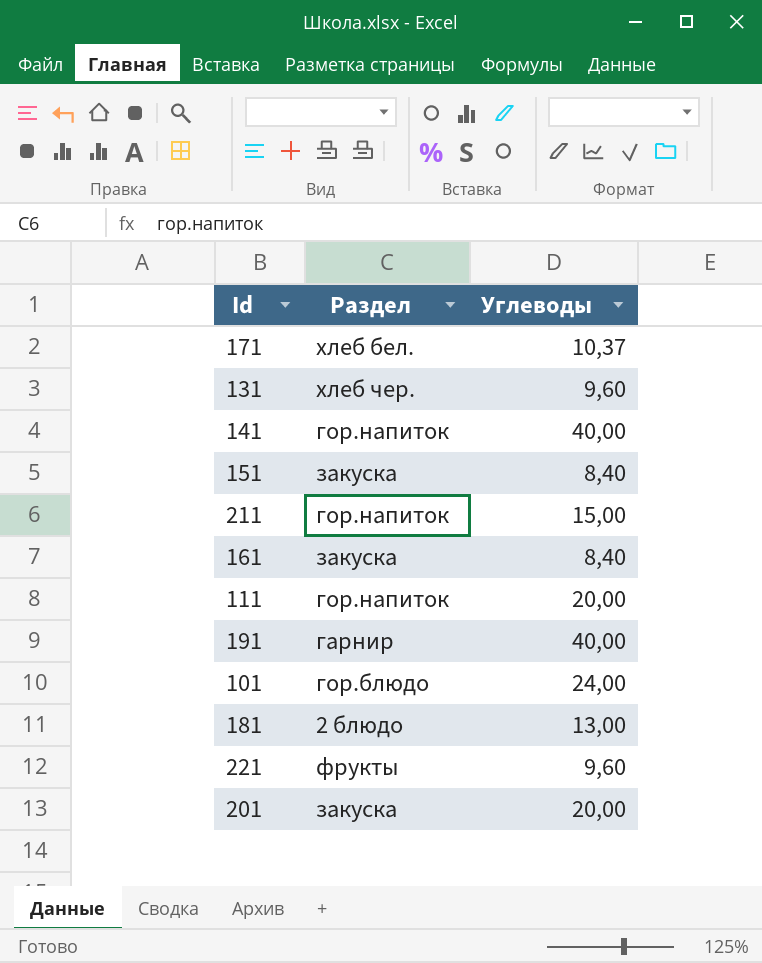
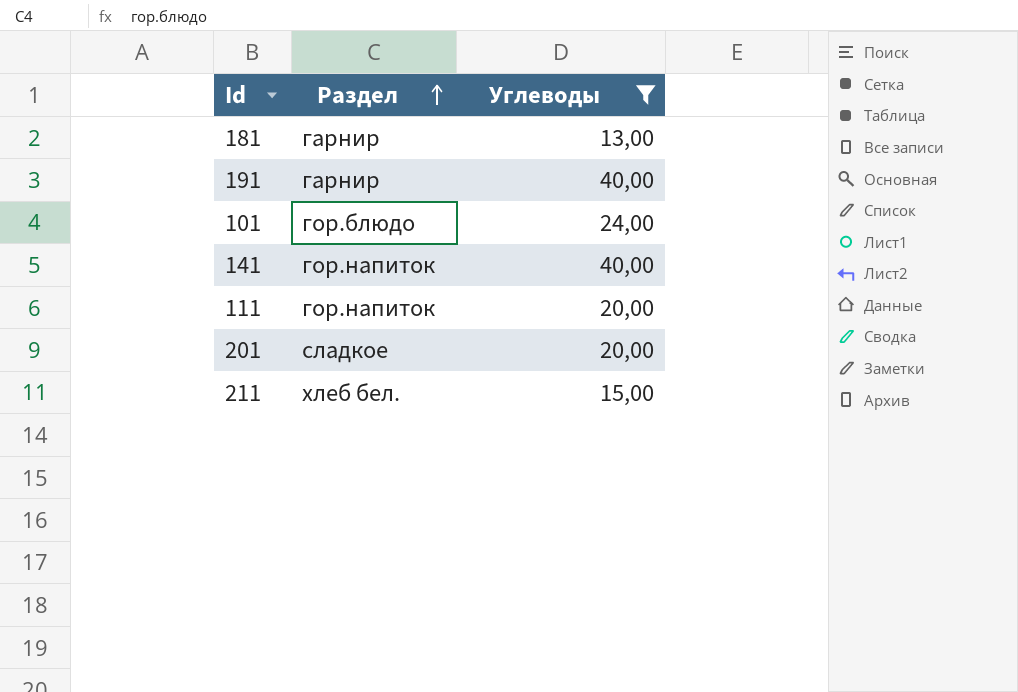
filter: none -> Углеводы >= 13,00
row order: none -> Раздел ascending
181 | Раздел: 2 блюдо -> гарнир
201 | Раздел: закуска -> сладкое
211 | Раздел: гор.напиток -> хлеб бел.

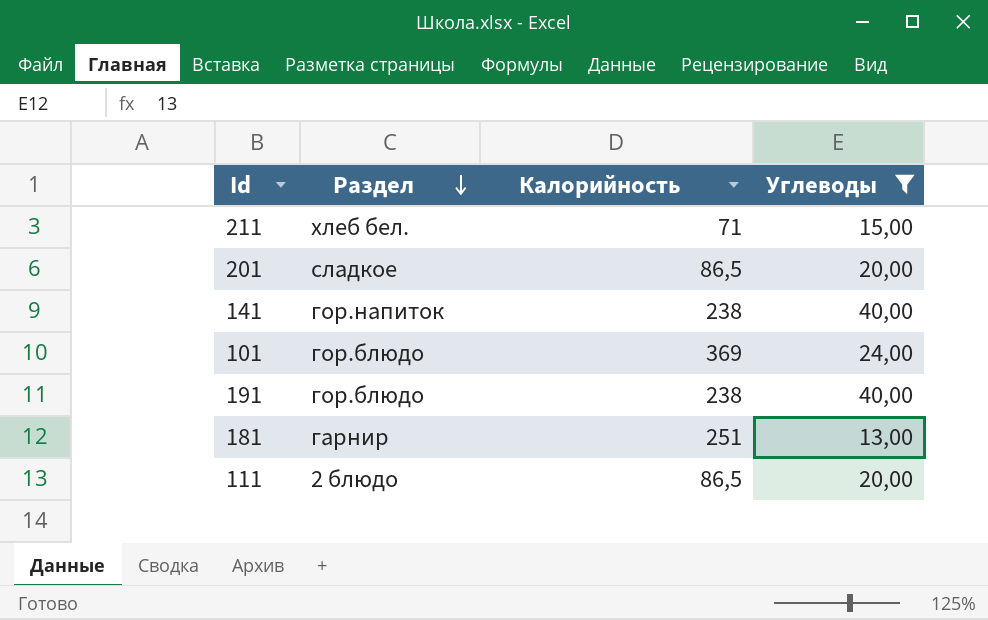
row order: Раздел ascending -> Раздел descending
column Калорийность | position: none -> 3
191 | Раздел: гарнир -> гор.блюдо
111 | Раздел: гор.напиток -> 2 блюдо

